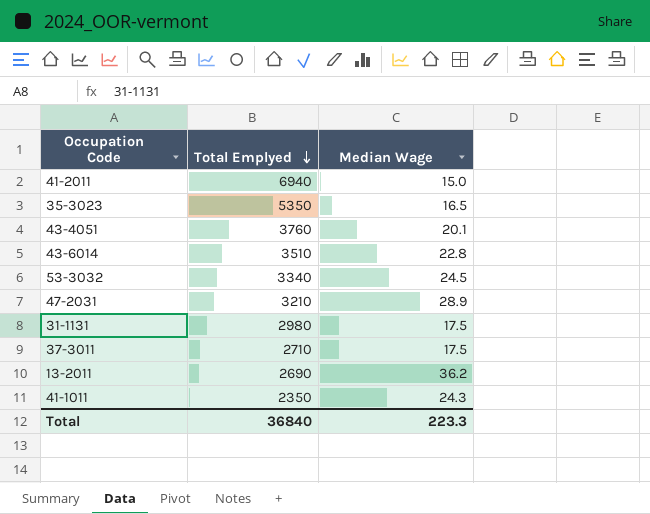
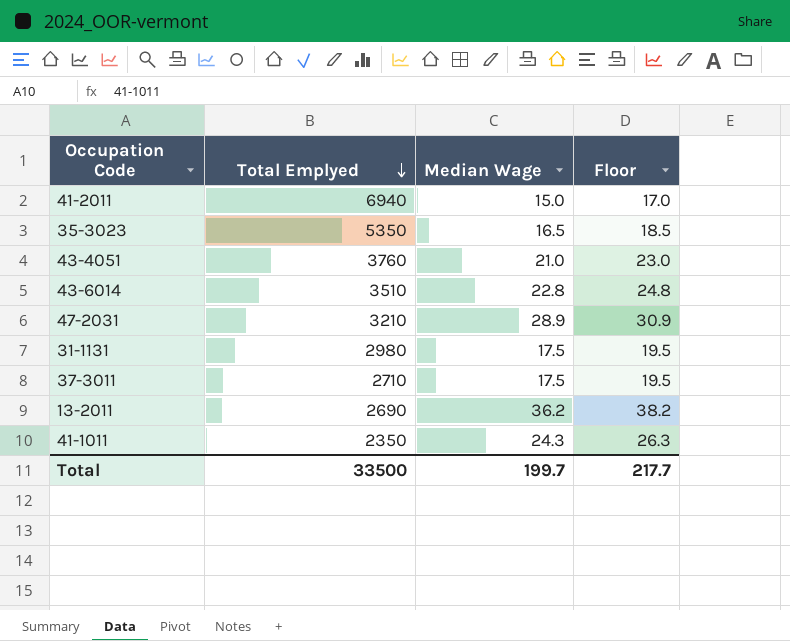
column Floor | formula: none -> [Median Wage] + 2
row 53-3032: 3340 | 24.5 -> none
43-4051 | Median Wage: 20.1 -> 21.0
Total | Total Emplyed: 36840 -> 33500
Total | Median Wage: 223.3 -> 199.7

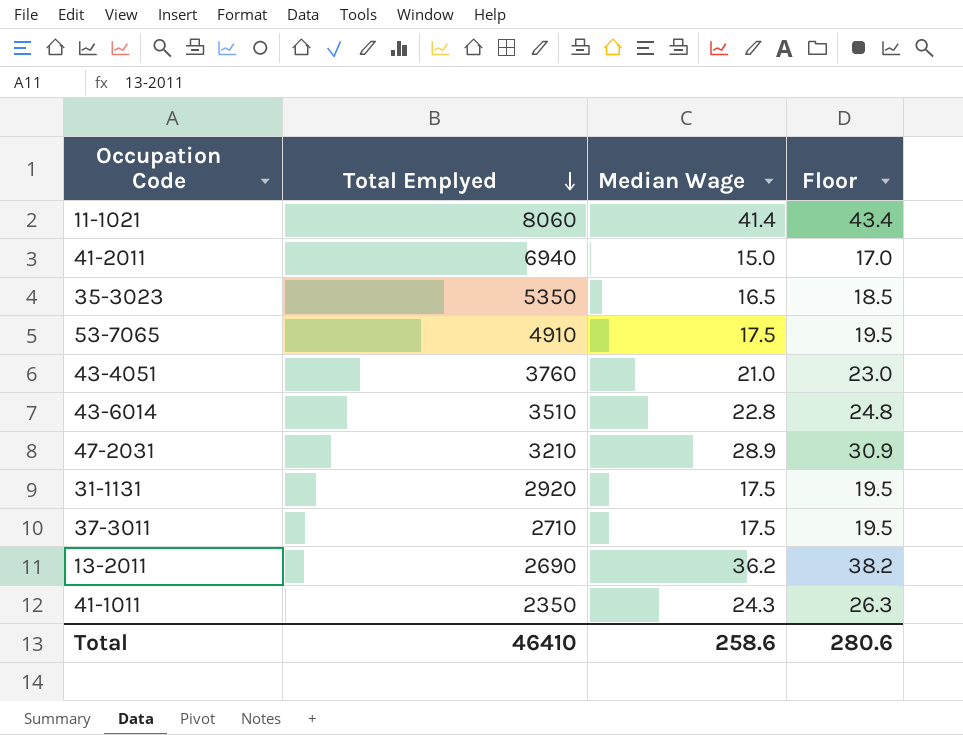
row 11-1021: none -> 8060 | 41.4 | 43.4
row 53-7065: none -> 4910 | 17.5 | 19.5
31-1131 | Total Emplyed: 2980 -> 2920
Total | Total Emplyed: 33500 -> 46410
Total | Median Wage: 199.7 -> 258.6
Total | Floor: 217.7 -> 280.6

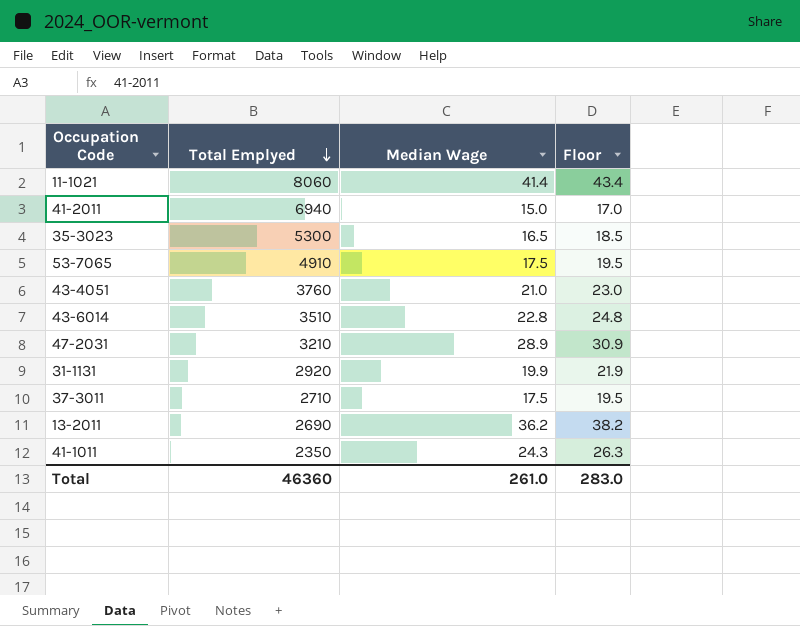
35-3023 | Total Emplyed: 5350 -> 5300
31-1131 | Median Wage: 17.5 -> 19.9
31-1131 | Floor: 19.5 -> 21.9
Total | Total Emplyed: 46410 -> 46360
Total | Median Wage: 258.6 -> 261.0
Total | Floor: 280.6 -> 283.0

